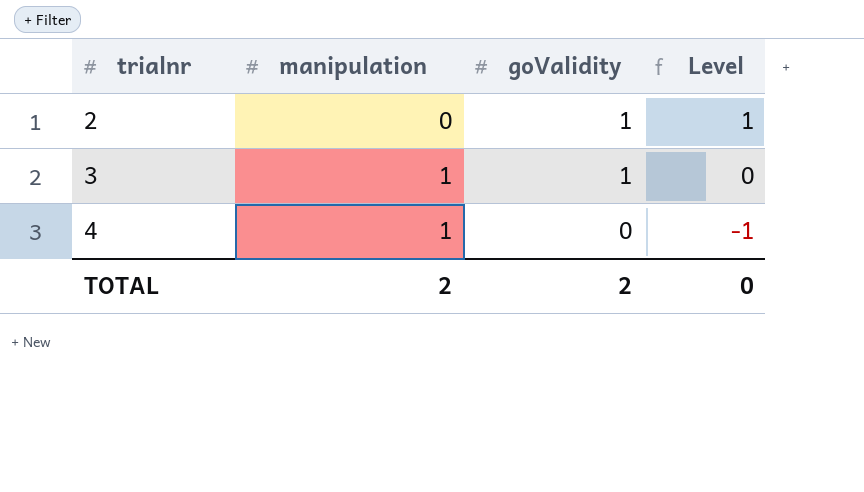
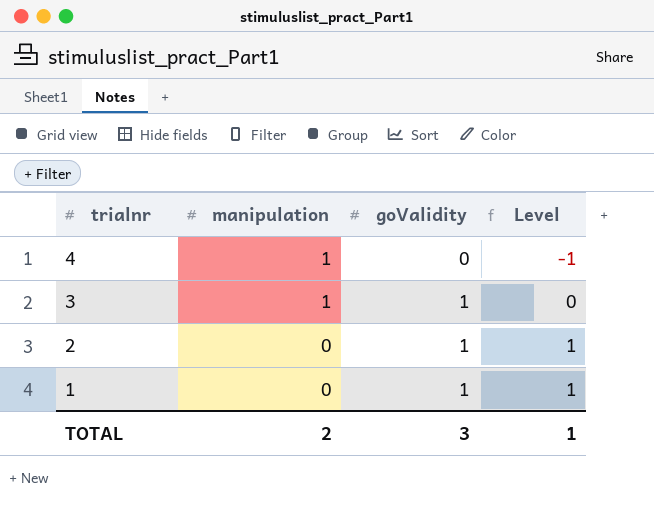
row order: trialnr ascending -> trialnr descending
row 1: none -> 0 | 1 | 1
TOTAL | goValidity: 2 -> 3
TOTAL | Level: 0 -> 1

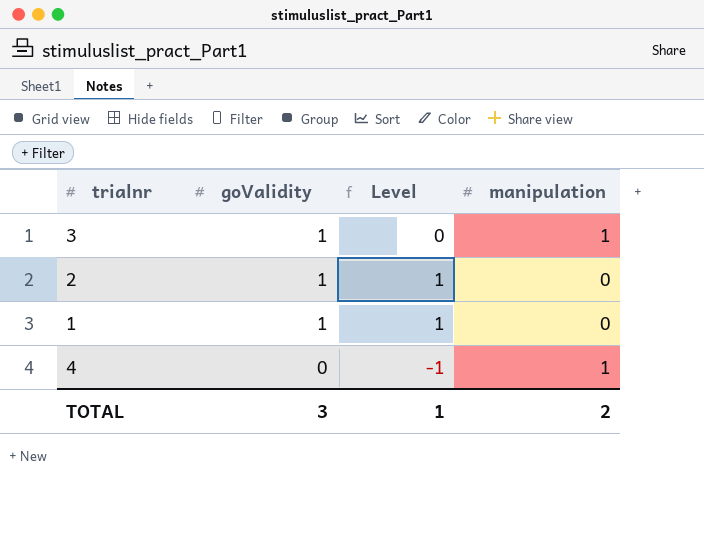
row order: trialnr descending -> goValidity descending
column manipulation | position: 2 -> 4

